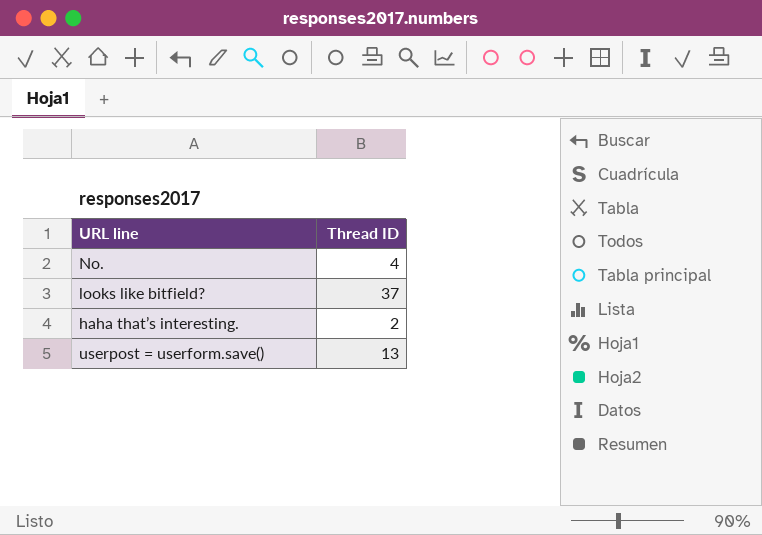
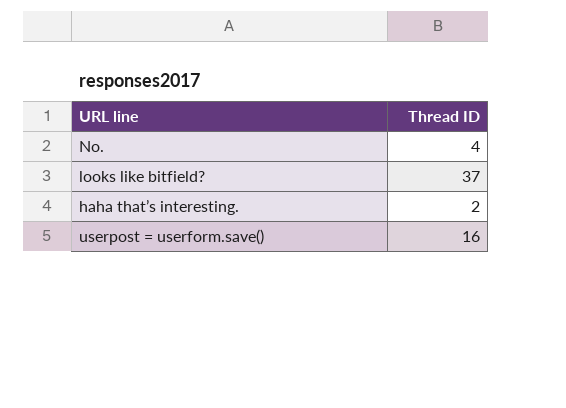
userpost = userform.save() | Thread ID: 13 -> 16

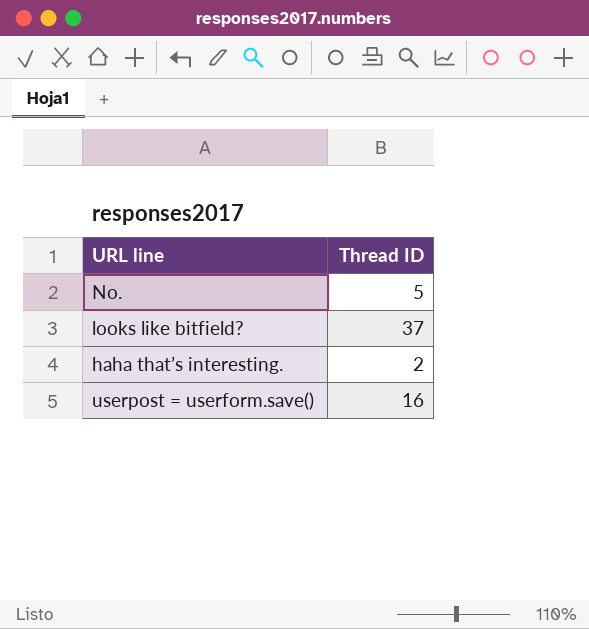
No. | Thread ID: 4 -> 5

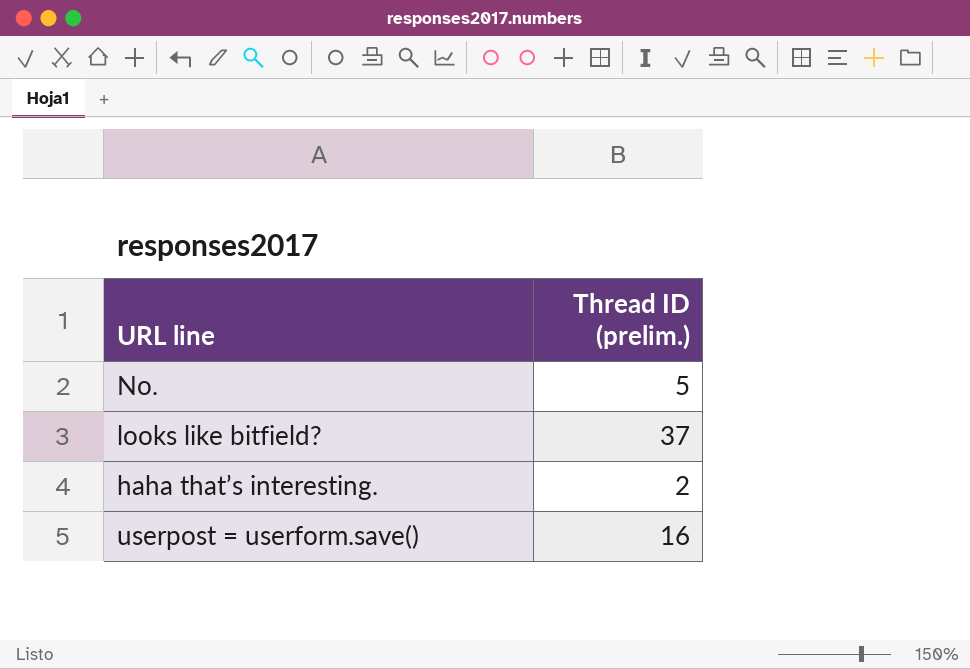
column name: Thread ID -> Thread ID (prelim.)

